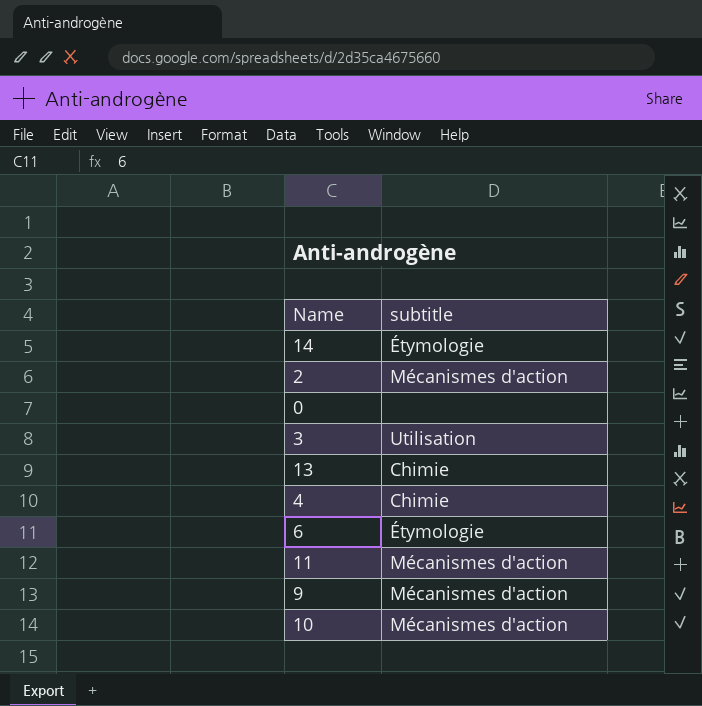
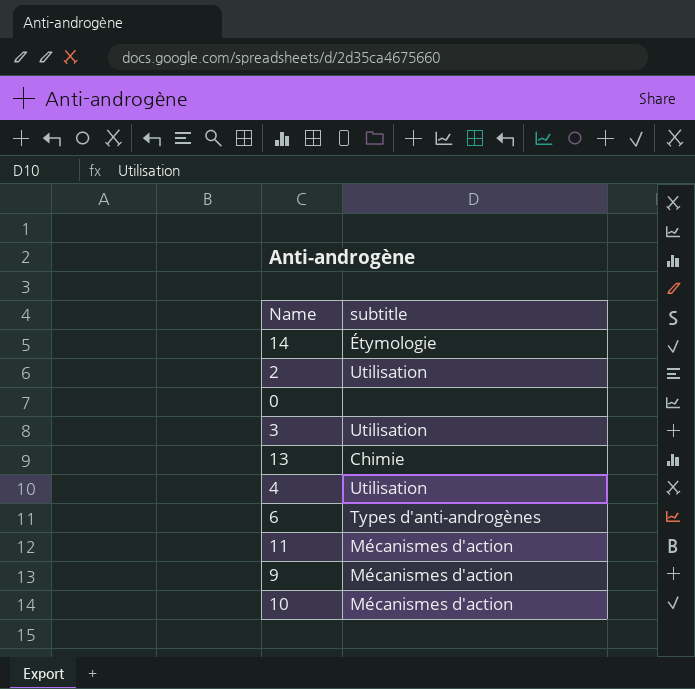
2 | subtitle: Mécanismes d'action -> Utilisation
4 | subtitle: Chimie -> Utilisation
6 | subtitle: Étymologie -> Types d'anti-androgènes

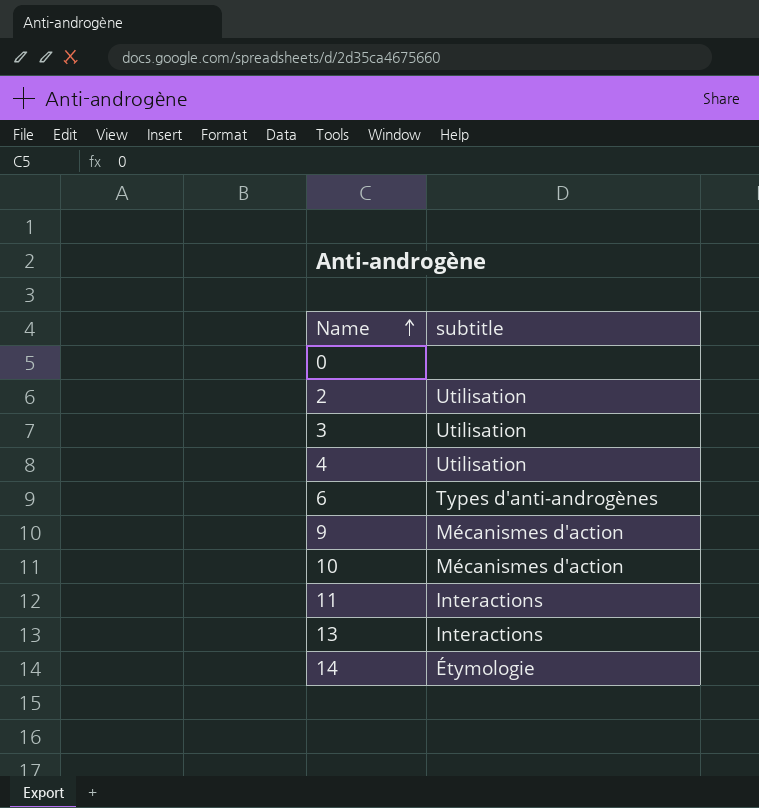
row order: none -> Name ascending
11 | subtitle: Mécanismes d'action -> Interactions
13 | subtitle: Chimie -> Interactions

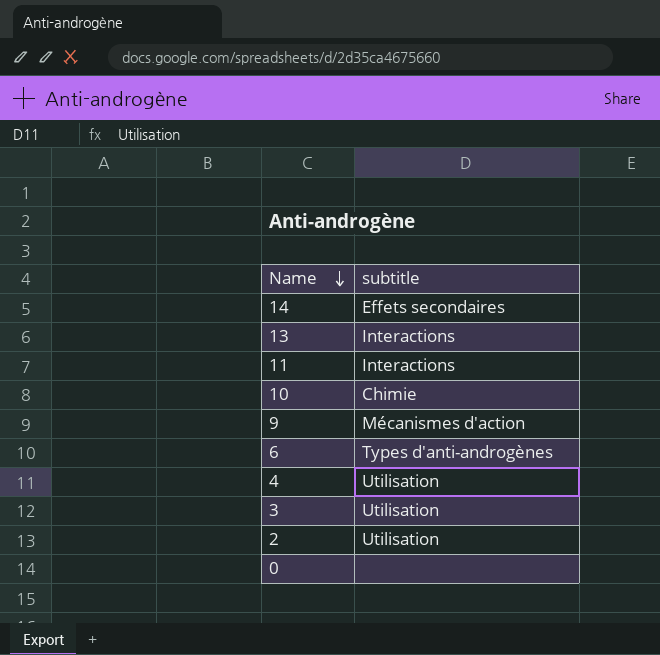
row order: Name ascending -> Name descending
14 | subtitle: Étymologie -> Effets secondaires
10 | subtitle: Mécanismes d'action -> Chimie

